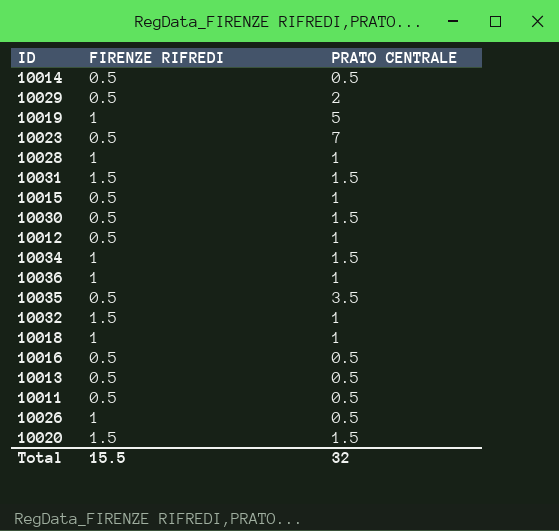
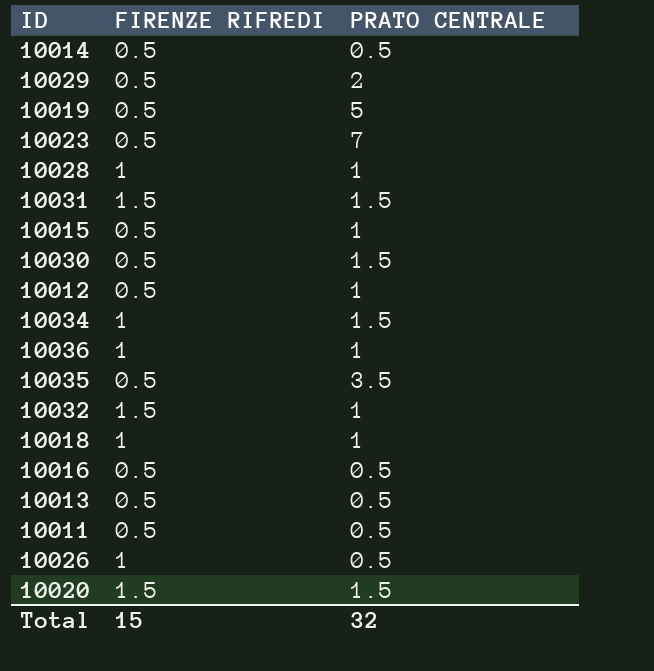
10019 | FIRENZE RIFREDI: 1 -> 0.5
Total | FIRENZE RIFREDI: 15.5 -> 15

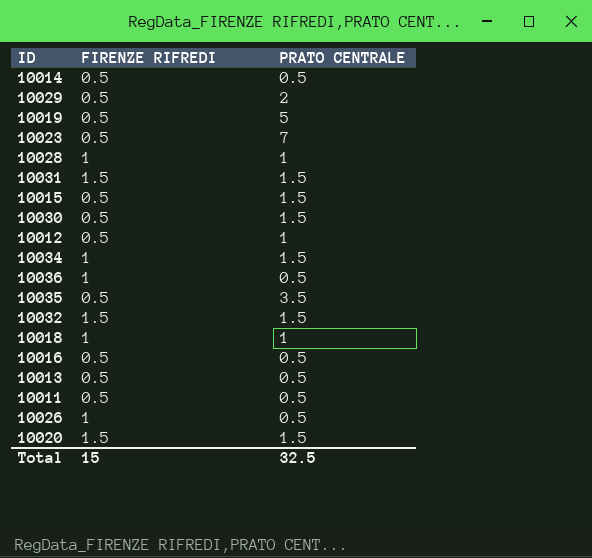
10015 | PRATO CENTRALE: 1 -> 1.5
10036 | PRATO CENTRALE: 1 -> 0.5
10032 | PRATO CENTRALE: 1 -> 1.5
Total | PRATO CENTRALE: 32 -> 32.5

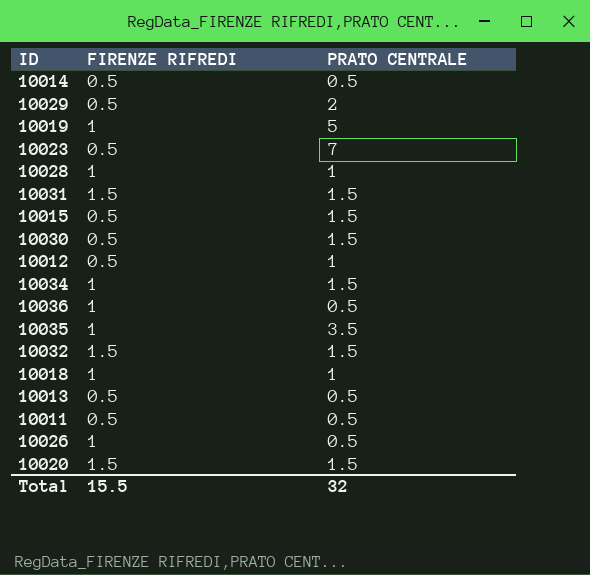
row 10016: 0.5 | 0.5 -> none
10019 | FIRENZE RIFREDI: 0.5 -> 1
10035 | FIRENZE RIFREDI: 0.5 -> 1
Total | FIRENZE RIFREDI: 15 -> 15.5
Total | PRATO CENTRALE: 32.5 -> 32

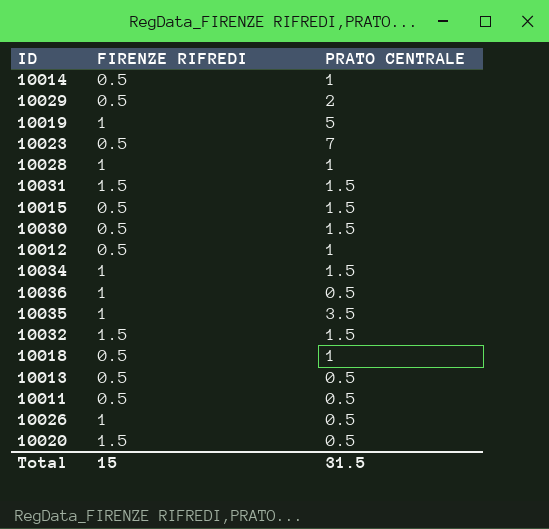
10014 | PRATO CENTRALE: 0.5 -> 1
10018 | FIRENZE RIFREDI: 1 -> 0.5
10020 | PRATO CENTRALE: 1.5 -> 0.5
Total | FIRENZE RIFREDI: 15.5 -> 15
Total | PRATO CENTRALE: 32 -> 31.5

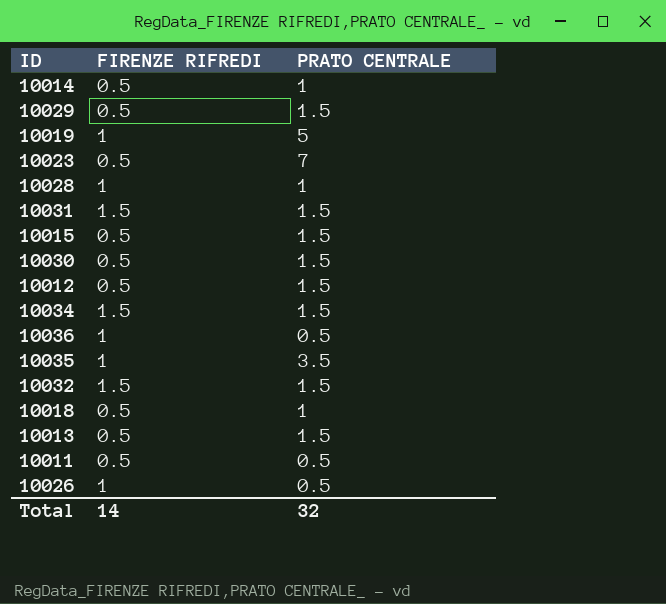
row 10020: 1.5 | 0.5 -> none
10029 | PRATO CENTRALE: 2 -> 1.5
10012 | PRATO CENTRALE: 1 -> 1.5
10034 | FIRENZE RIFREDI: 1 -> 1.5
10013 | PRATO CENTRALE: 0.5 -> 1.5
Total | FIRENZE RIFREDI: 15 -> 14
Total | PRATO CENTRALE: 31.5 -> 32

